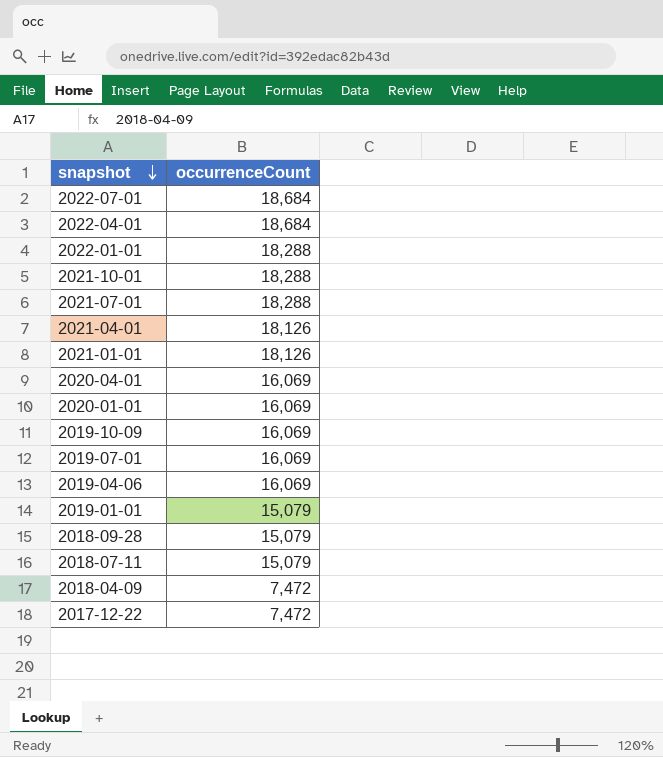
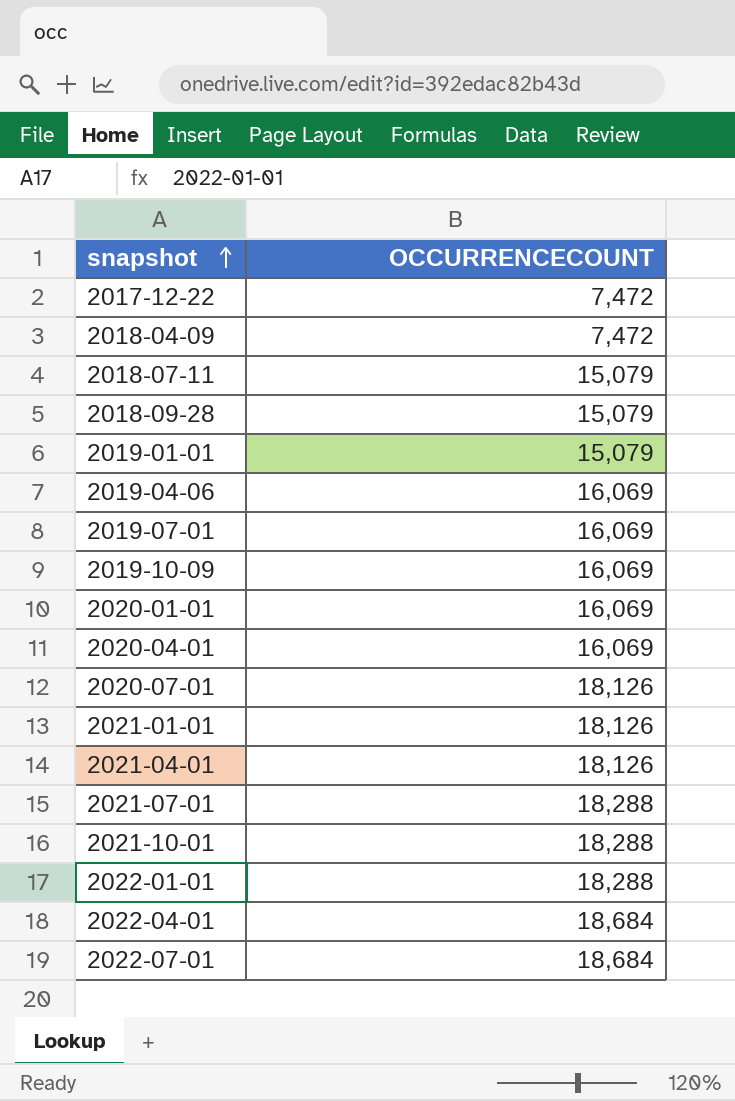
row order: snapshot descending -> snapshot ascending
column name: occurrenceCount -> OCCURRENCECOUNT
row 2020-07-01: none -> 18,126

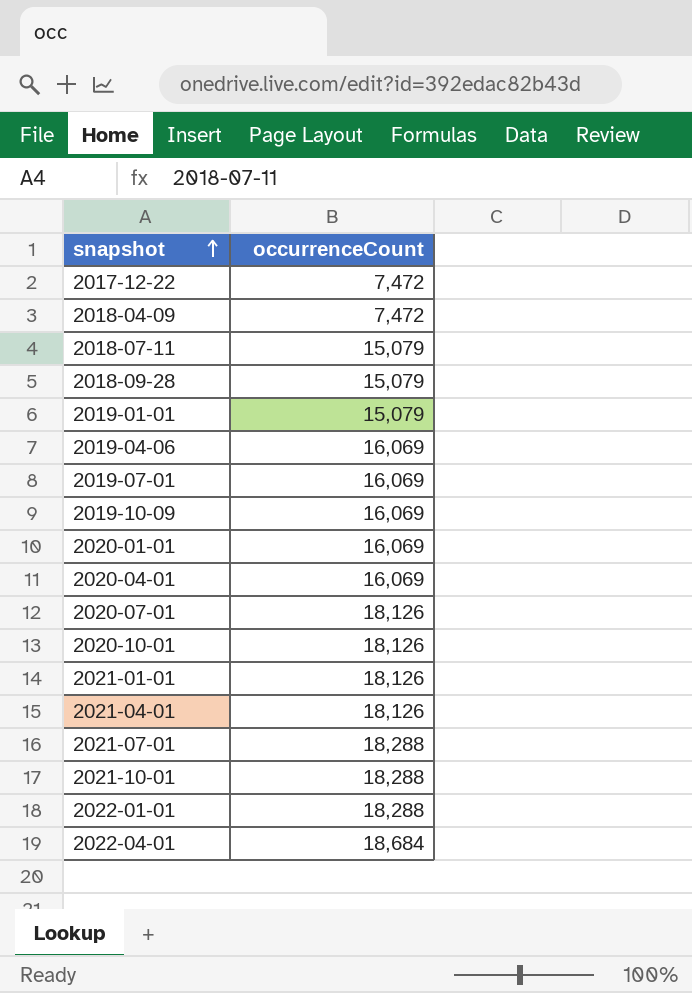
column name: OCCURRENCECOUNT -> occurrenceCount
row 2022-07-01: 18,684 -> none
row 2020-10-01: none -> 18,126

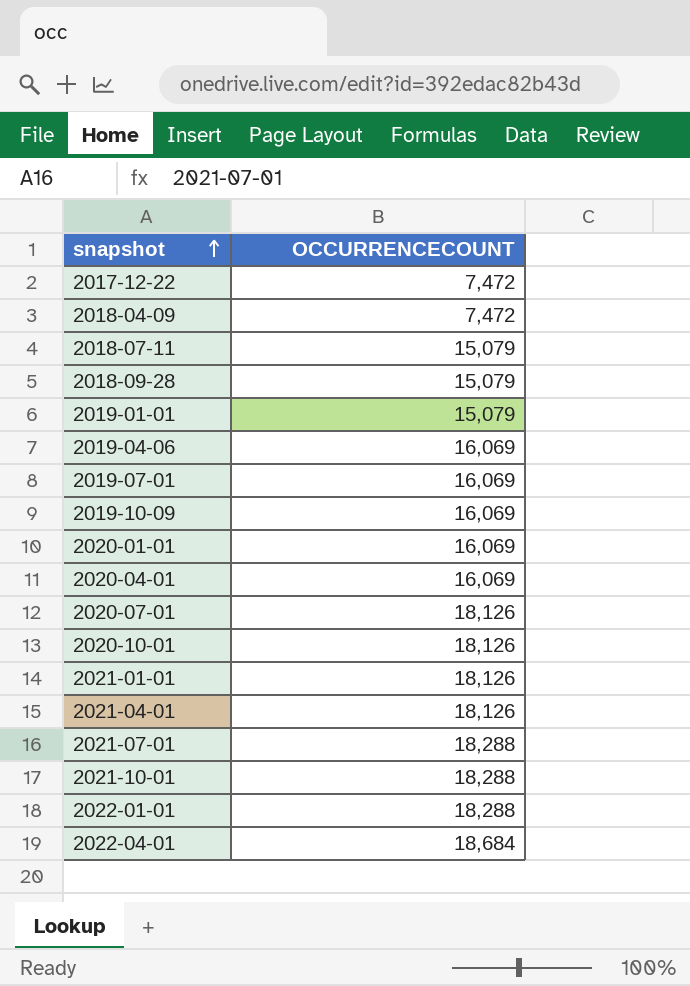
column name: occurrenceCount -> OCCURRENCECOUNT

